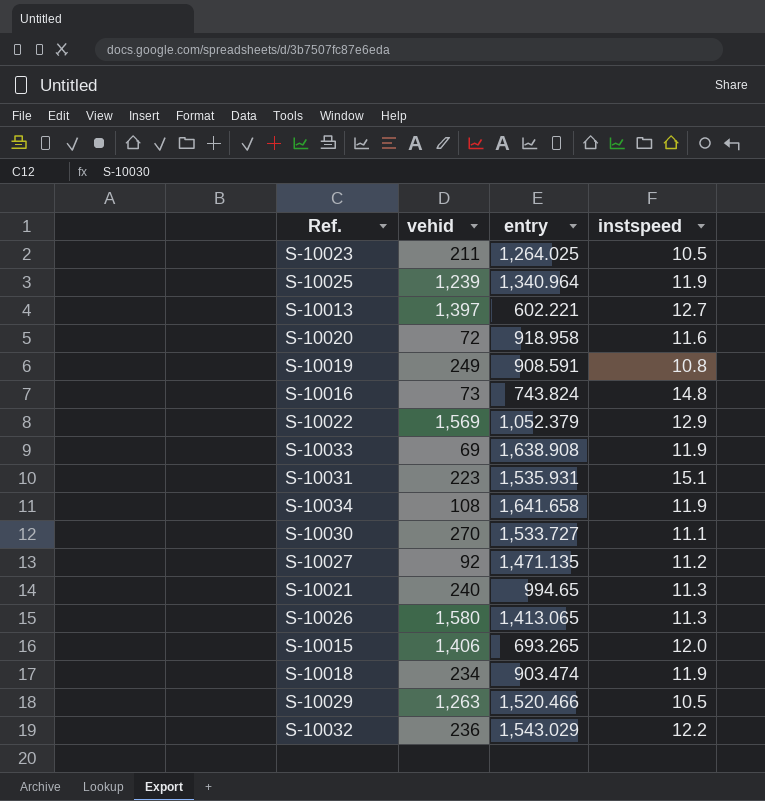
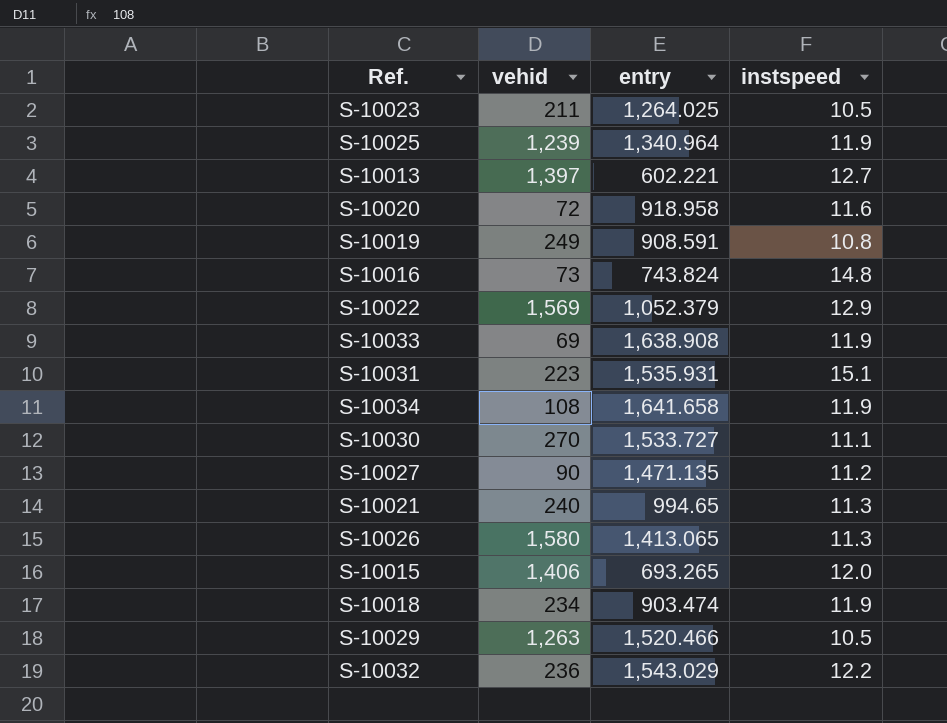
S-10027 | vehid: 92 -> 90

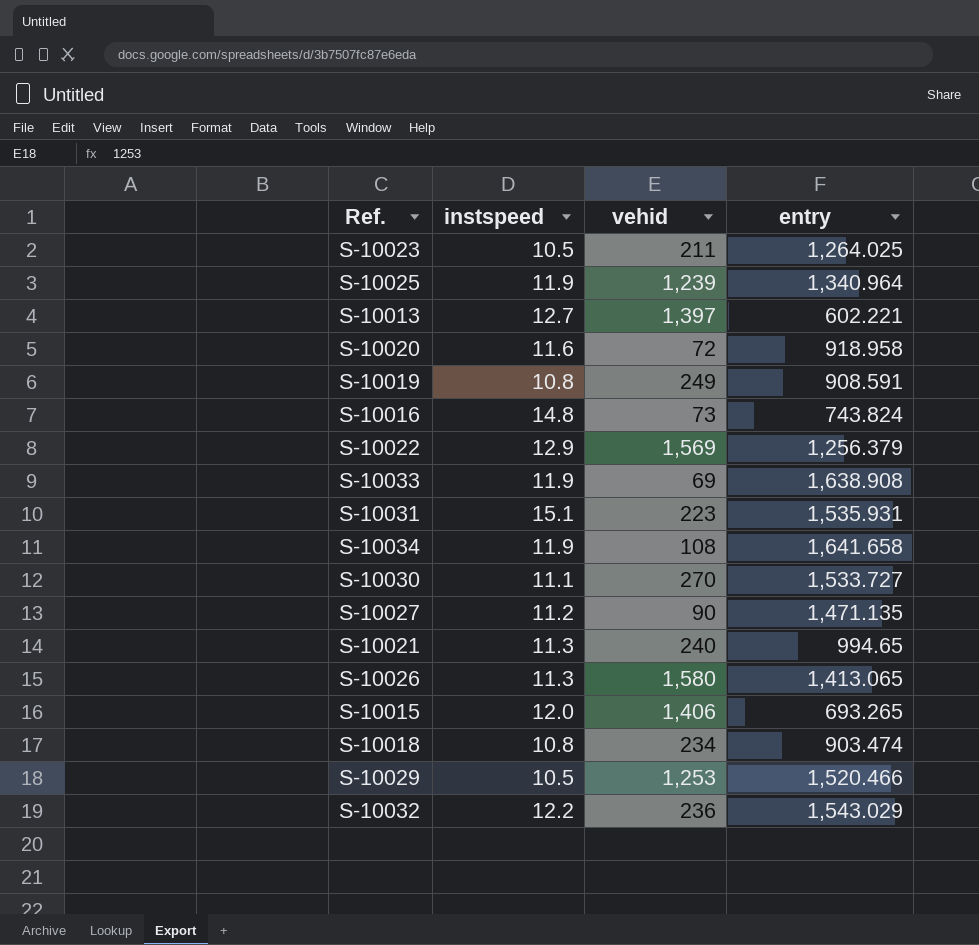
column instspeed | position: 4 -> 2
S-10022 | entry: 1,052.379 -> 1,256.379
S-10018 | instspeed: 11.9 -> 10.8
S-10029 | vehid: 1,263 -> 1,253

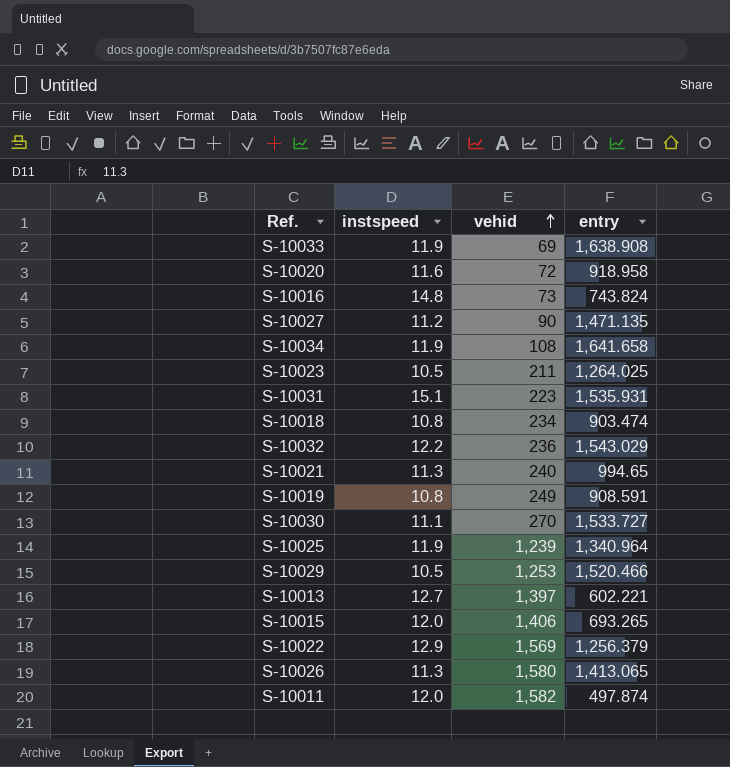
row order: none -> vehid ascending
row S-10011: none -> 12.0 | 1,582 | 497.874

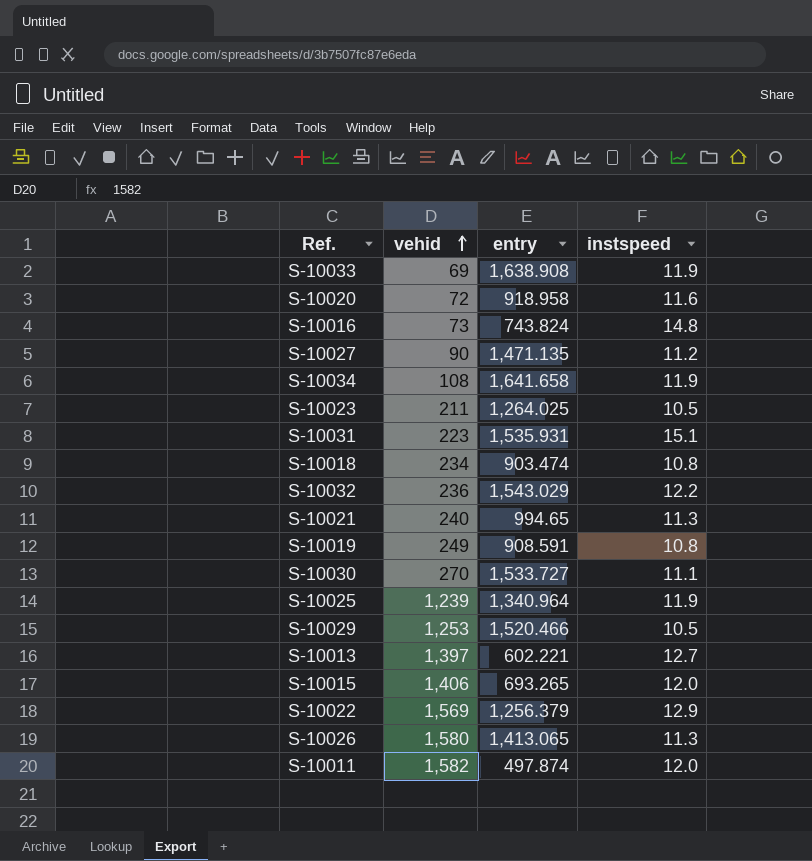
column instspeed | position: 2 -> 4

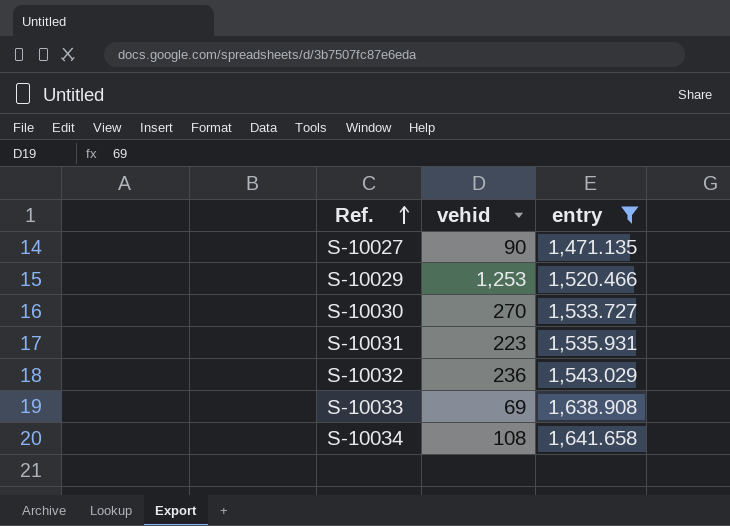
filter: none -> entry >= 1,471.135
row order: vehid ascending -> Ref. ascending
column instspeed | position: 4 -> none

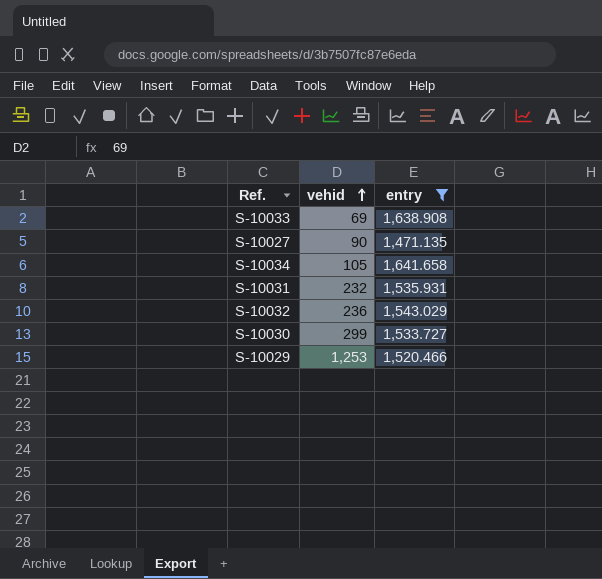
row order: Ref. ascending -> vehid ascending
S-10034 | vehid: 108 -> 105
S-10031 | vehid: 223 -> 232
S-10030 | vehid: 270 -> 299

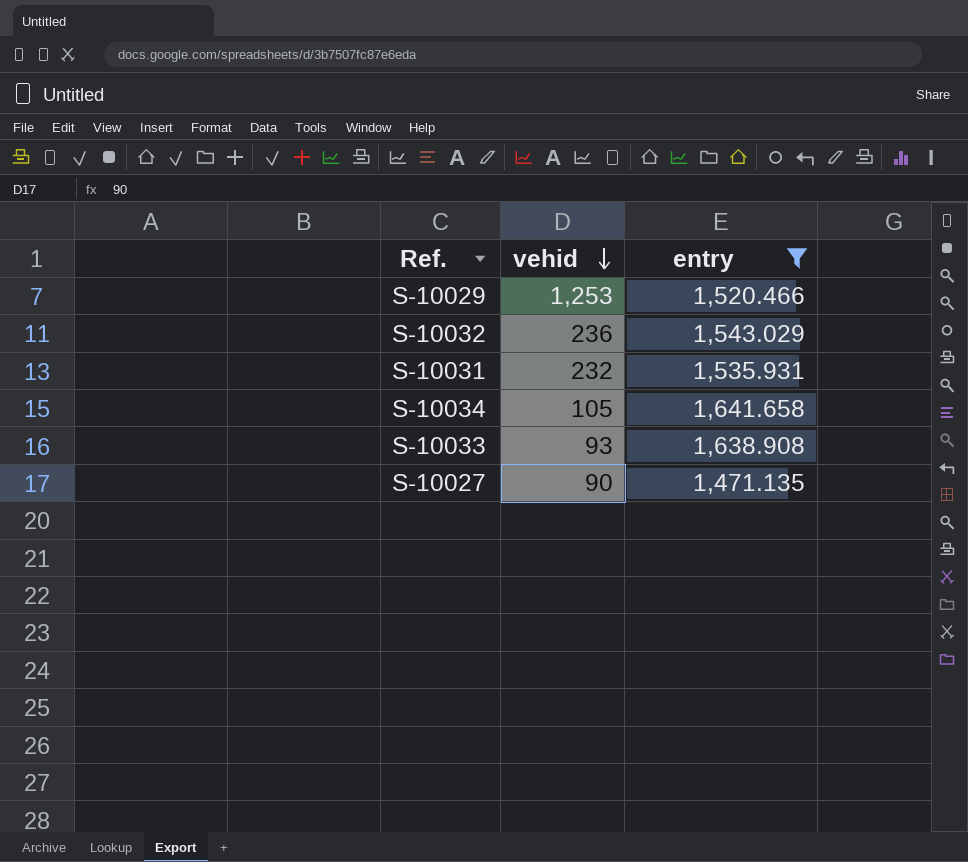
row order: vehid ascending -> vehid descending
row S-10030: 299 | 1,533.727 -> none
S-10033 | vehid: 69 -> 93

